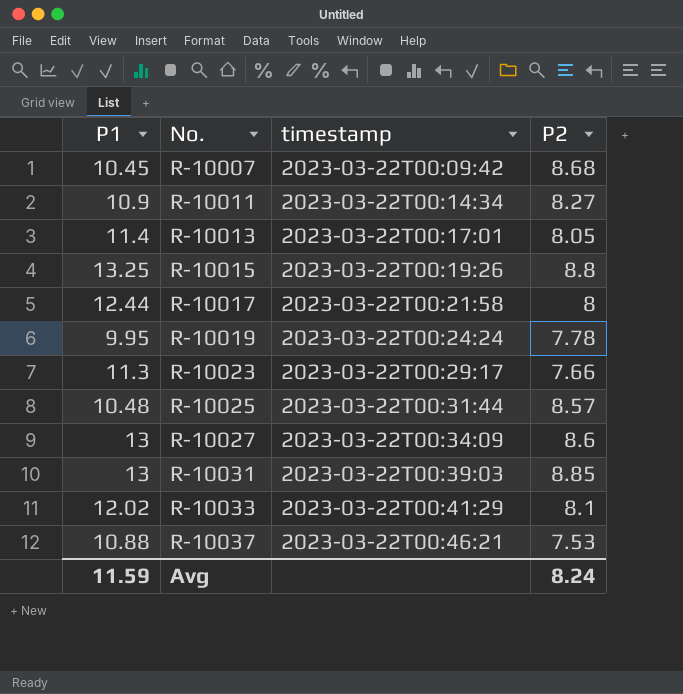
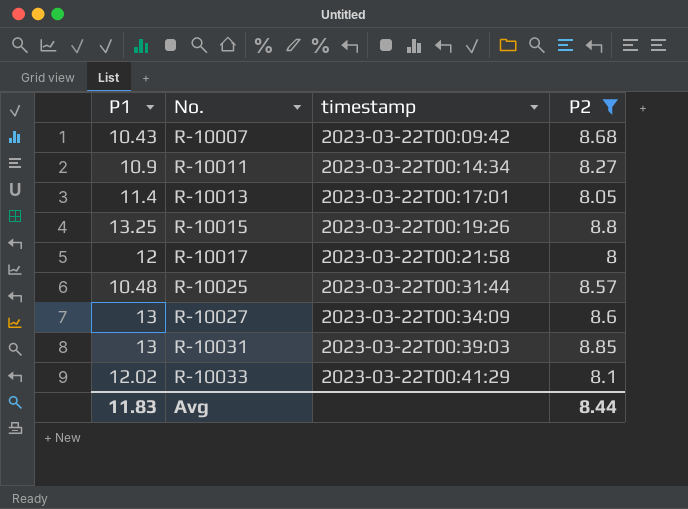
filter: none -> P2 >= 8
R-10007 | P1: 10.45 -> 10.43
R-10017 | P1: 12.44 -> 12
Avg | P1: 11.59 -> 11.83
Avg | P2: 8.24 -> 8.44

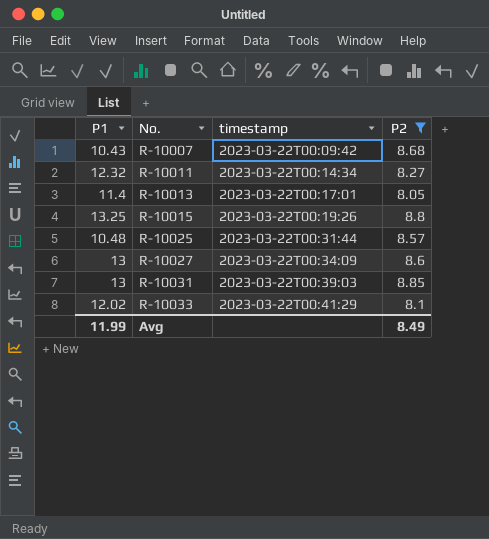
row R-10017: 12 | 2023-03-22T00:21:58 | 8 -> none
R-10011 | P1: 10.9 -> 12.32
Avg | P1: 11.83 -> 11.99
Avg | P2: 8.44 -> 8.49

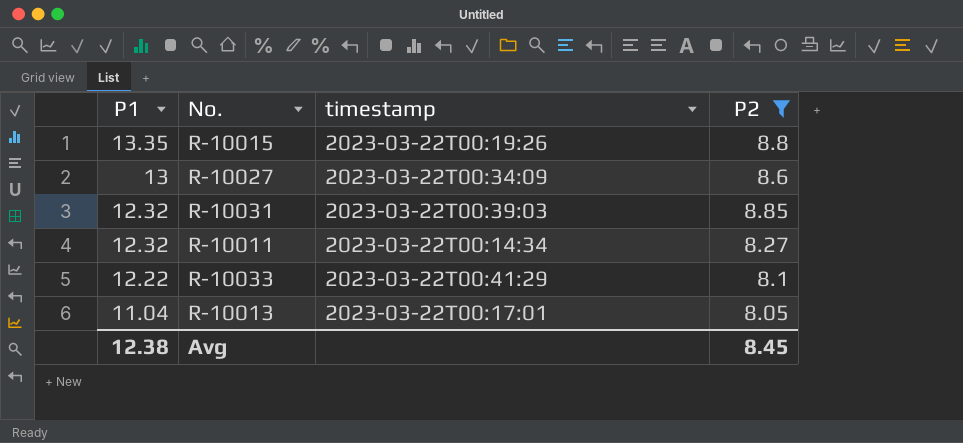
row order: No. ascending -> P1 descending
row R-10007: 10.43 | 2023-03-22T00:09:42 | 8.68 -> none
row R-10025: 10.48 | 2023-03-22T00:31:44 | 8.57 -> none
R-10015 | P1: 13.25 -> 13.35
R-10031 | P1: 13 -> 12.32
R-10033 | P1: 12.02 -> 12.22
R-10013 | P1: 11.4 -> 11.04
Avg | P1: 11.99 -> 12.38
Avg | P2: 8.49 -> 8.45

